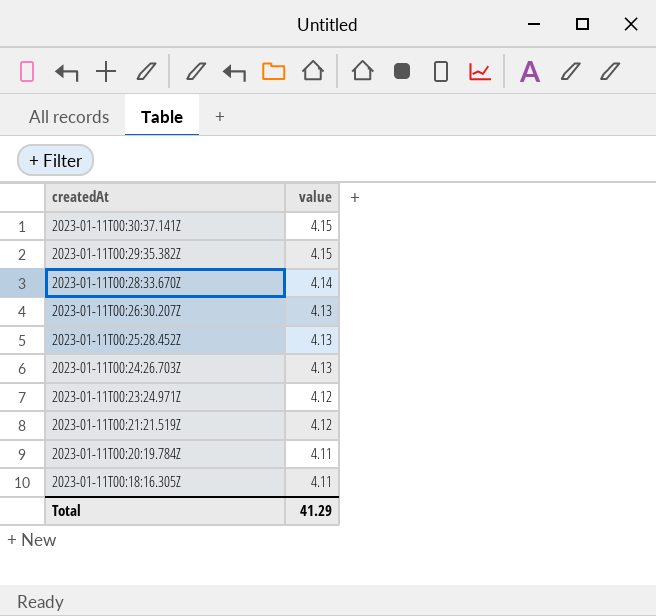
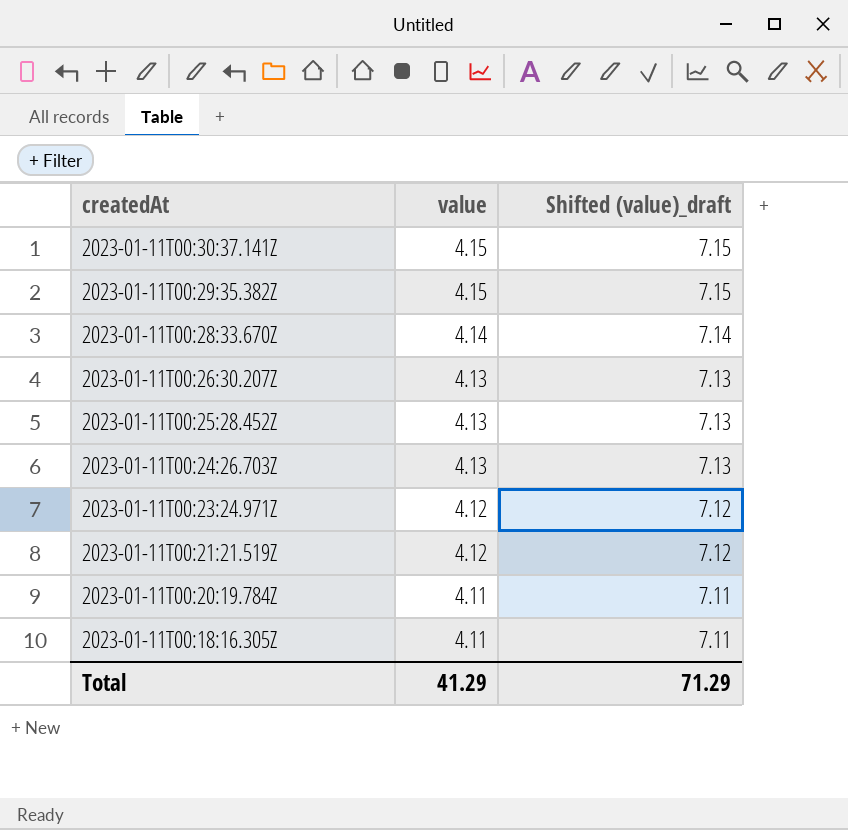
column Shifted (value)_draft | formula: none -> [value] + 3

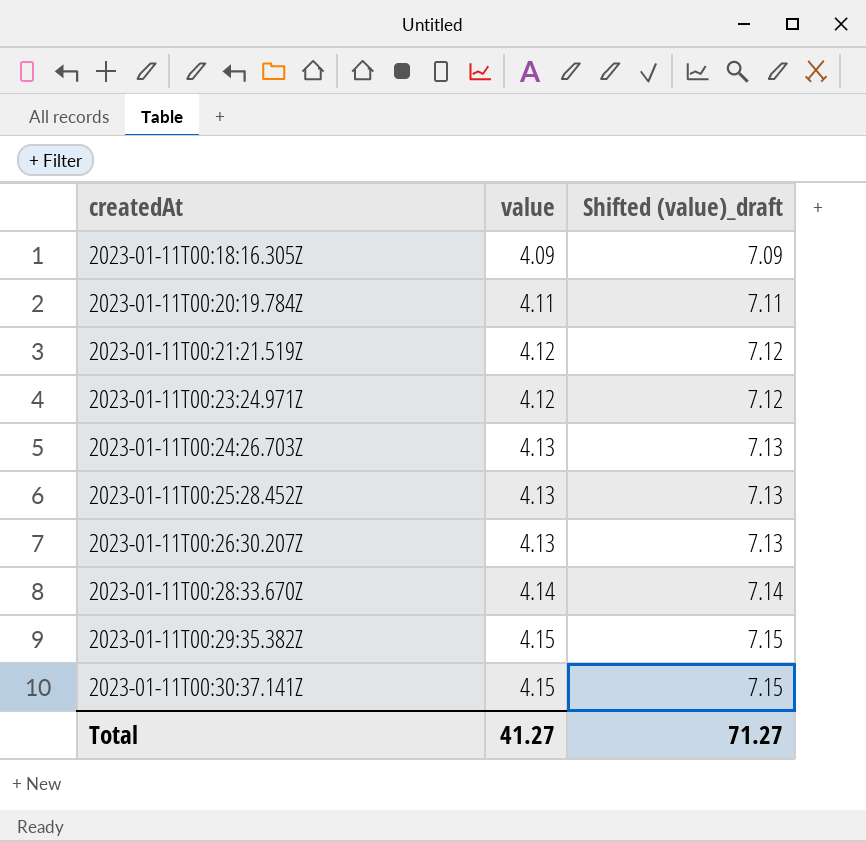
row order: createdAt descending -> createdAt ascending
2023-01-11T00:18:16.305Z | value: 4.11 -> 4.09
2023-01-11T00:18:16.305Z | Shifted (value)_draft: 7.11 -> 7.09
Total | value: 41.29 -> 41.27
Total | Shifted (value)_draft: 71.29 -> 71.27

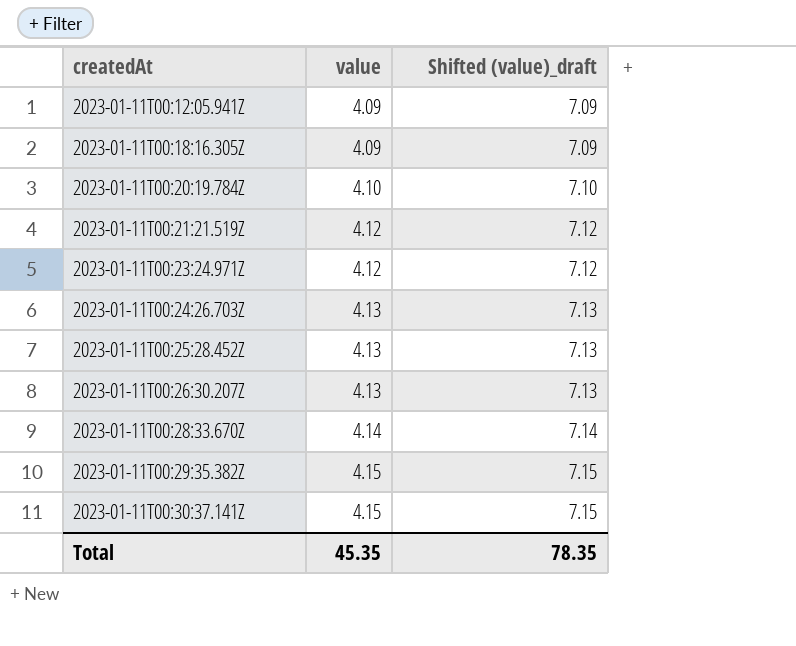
row 2023-01-11T00:12:05.941Z: none -> 4.09 | 7.09
2023-01-11T00:20:19.784Z | value: 4.11 -> 4.10
2023-01-11T00:20:19.784Z | Shifted (value)_draft: 7.11 -> 7.10
Total | value: 41.27 -> 45.35
Total | Shifted (value)_draft: 71.27 -> 78.35

